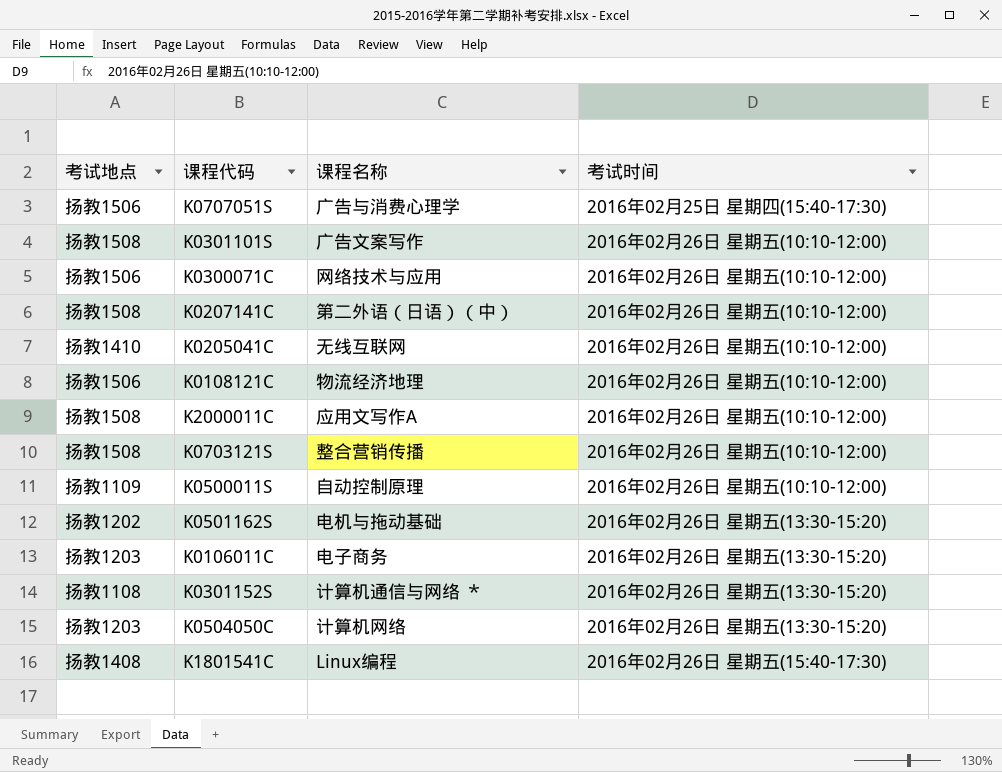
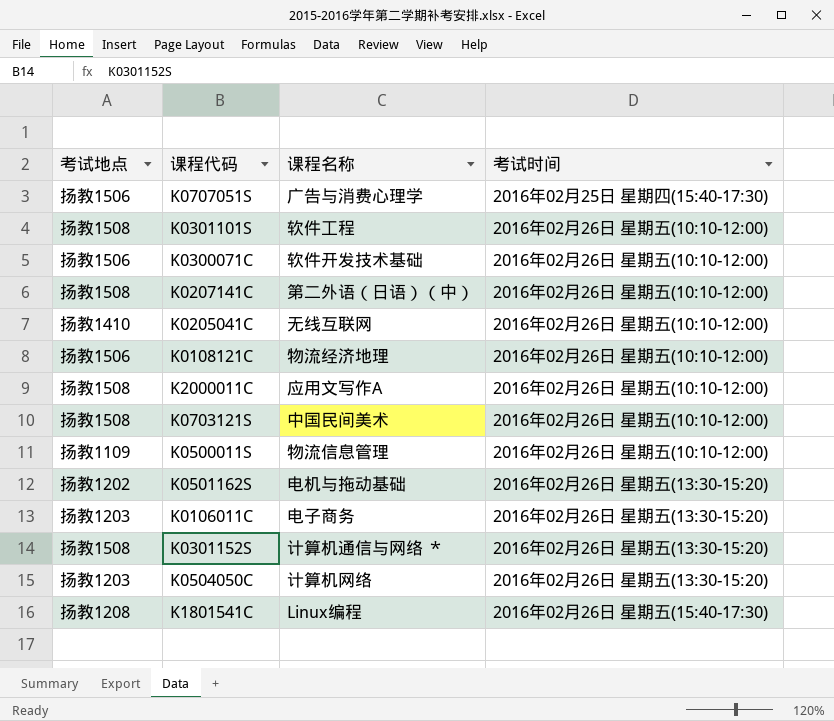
K0301101S | 课程名称: 广告文案写作 -> 软件工程
K0300071C | 课程名称: 网络技术与应用 -> 软件开发技术基础
K0703121S | 课程名称: 整合营销传播 -> 中国民间美术
K0500011S | 课程名称: 自动控制原理 -> 物流信息管理
K0301152S | 考试地点: 扬教1108 -> 扬教1508
K1801541C | 考试地点: 扬教1408 -> 扬教1208

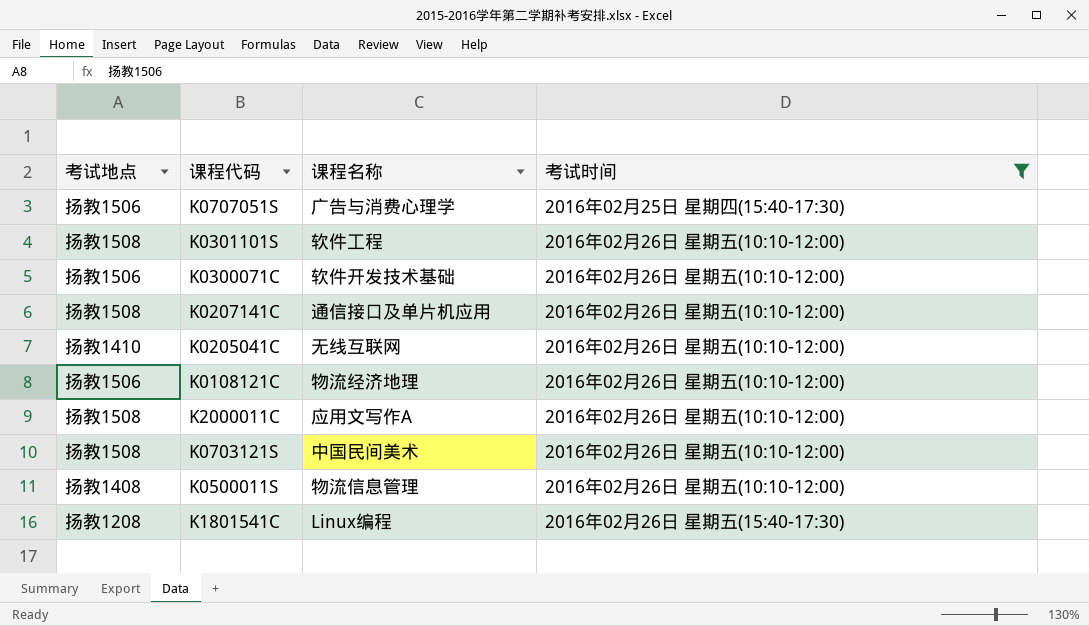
filter: none -> 考试时间 != 2016年02月26日 星期五(13:30-15:20)
K0207141C | 课程名称: 第二外语（日语）（中） -> 通信接口及单片机应用
K0500011S | 考试地点: 扬教1109 -> 扬教1408

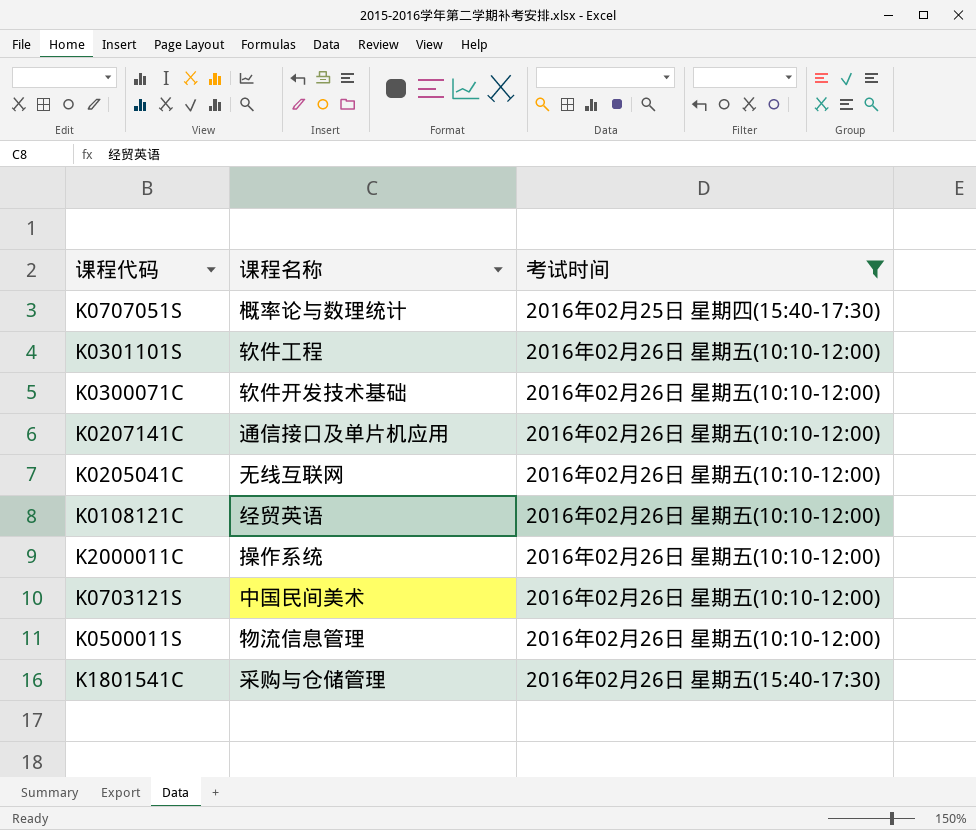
column 考试地点 | position: 1 -> none
K0707051S | 课程名称: 广告与消费心理学 -> 概率论与数理统计
K0108121C | 课程名称: 物流经济地理 -> 经贸英语
K2000011C | 课程名称: 应用文写作A -> 操作系统
K1801541C | 课程名称: Linux编程 -> 采购与仓储管理

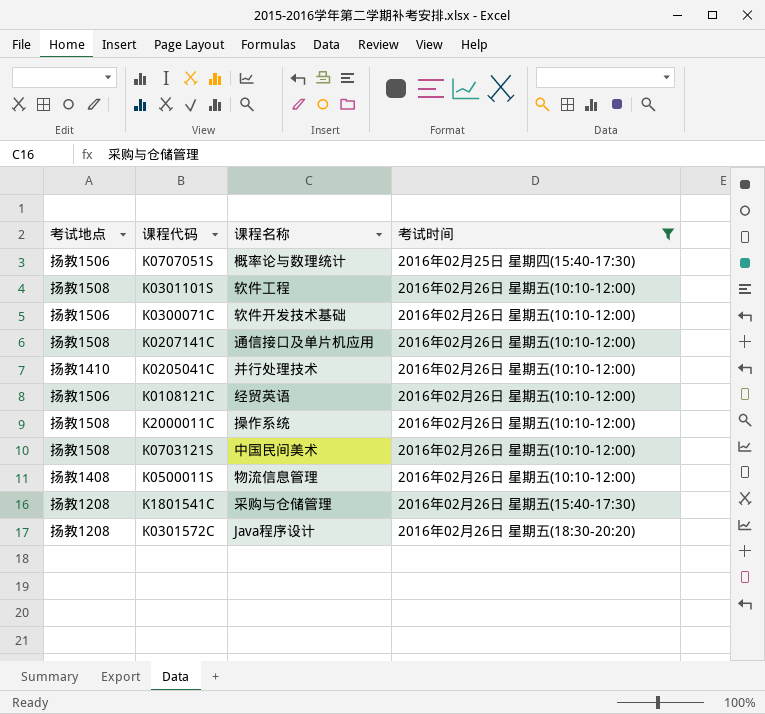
column 考试地点 | position: none -> 1
K0205041C | 课程名称: 无线互联网 -> 并行处理技术
row K0301572C: none -> 扬教1208 | Java程序设计 | 2016年02月26日 星期五(18:30-20:20)

